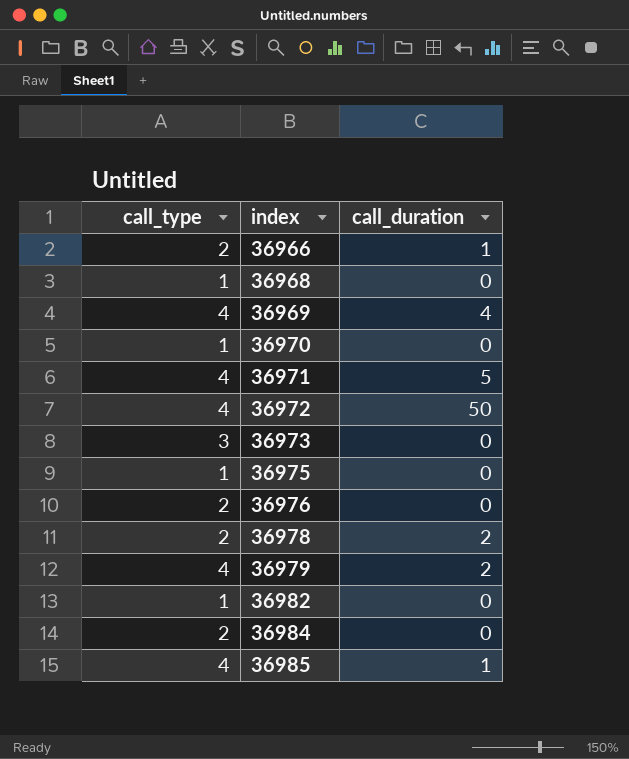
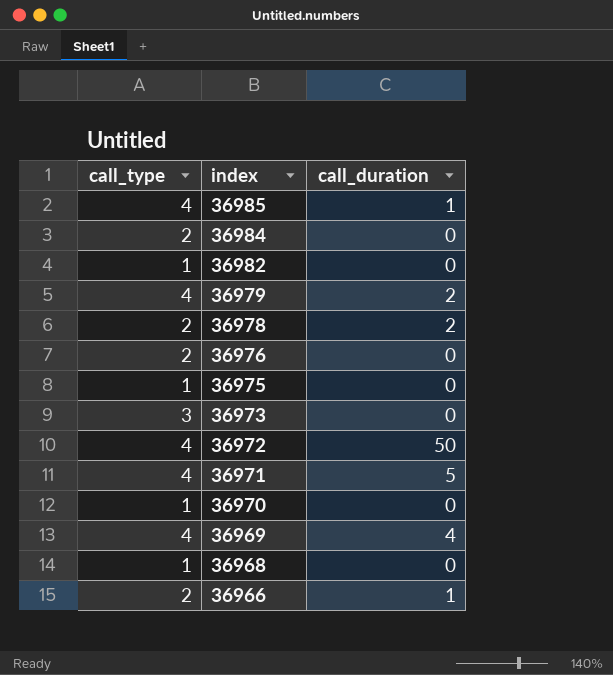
row order: index ascending -> index descending

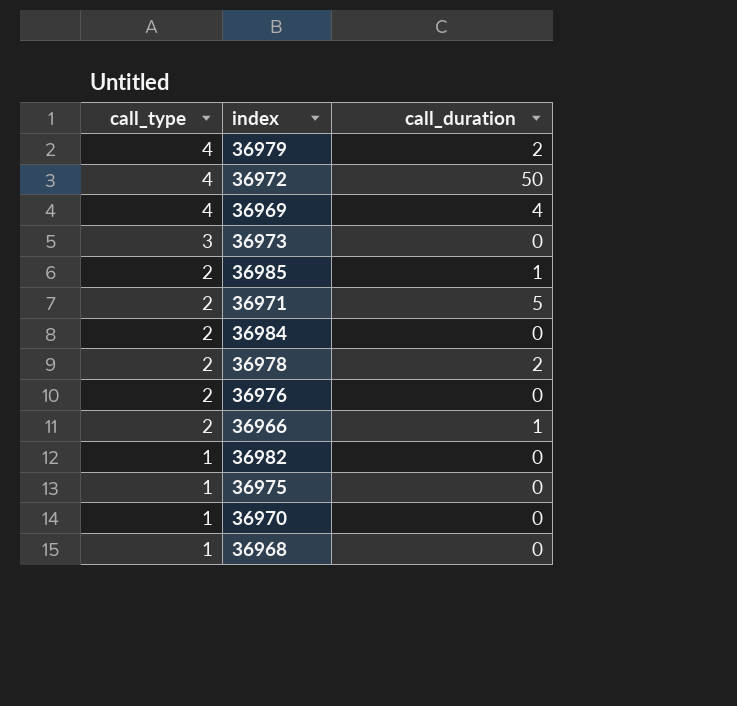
row order: index descending -> call_type descending
36985 | call_type: 4 -> 2
36971 | call_type: 4 -> 2

